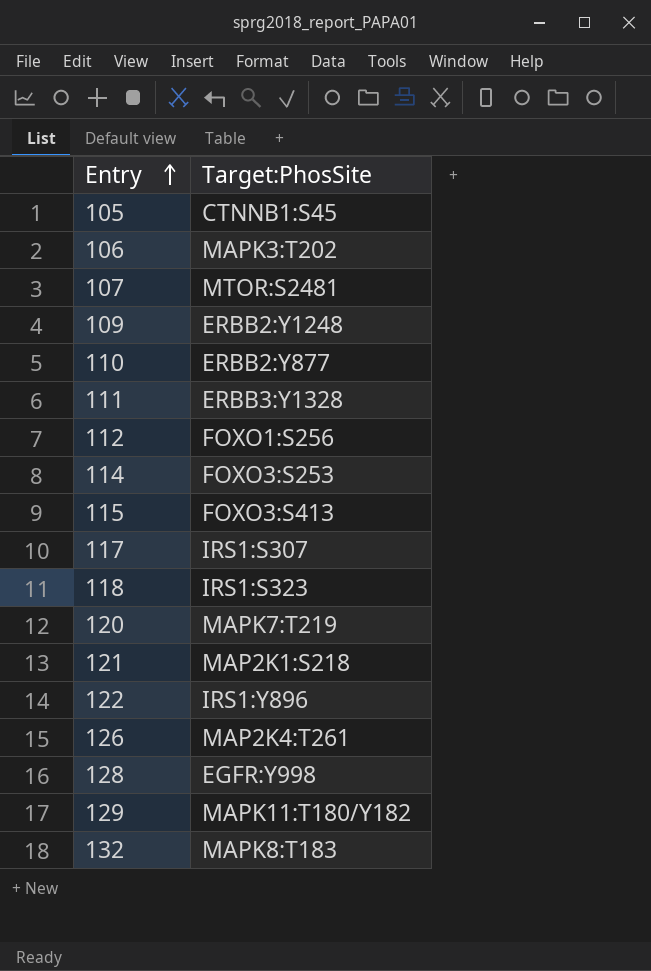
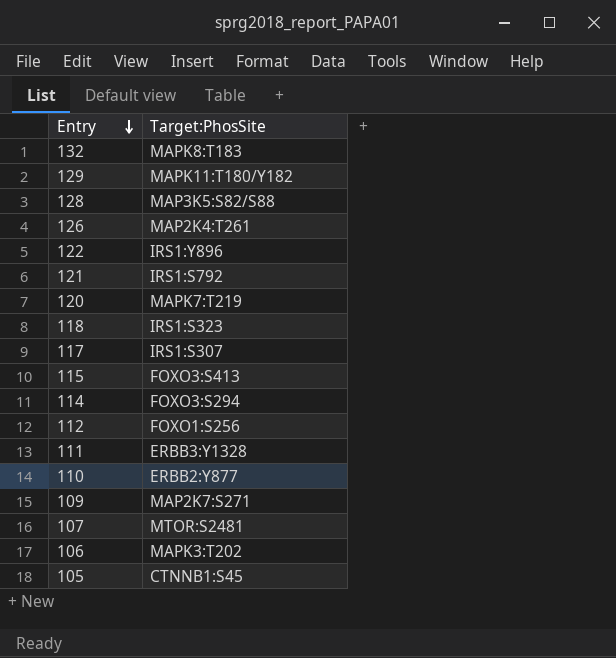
row order: Entry ascending -> Entry descending
128 | Target:PhosSite: EGFR:Y998 -> MAP3K5:S82/S88
121 | Target:PhosSite: MAP2K1:S218 -> IRS1:S792
114 | Target:PhosSite: FOXO3:S253 -> FOXO3:S294
109 | Target:PhosSite: ERBB2:Y1248 -> MAP2K7:S271

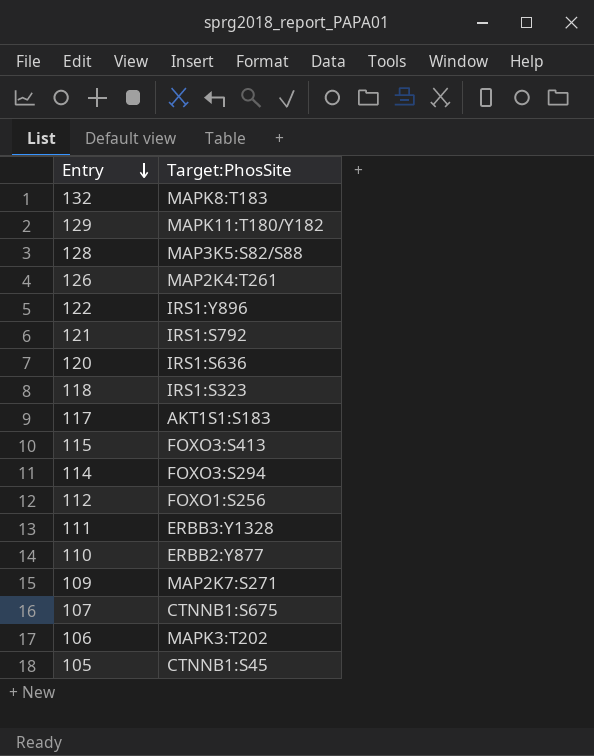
120 | Target:PhosSite: MAPK7:T219 -> IRS1:S636
117 | Target:PhosSite: IRS1:S307 -> AKT1S1:S183
107 | Target:PhosSite: MTOR:S2481 -> CTNNB1:S675

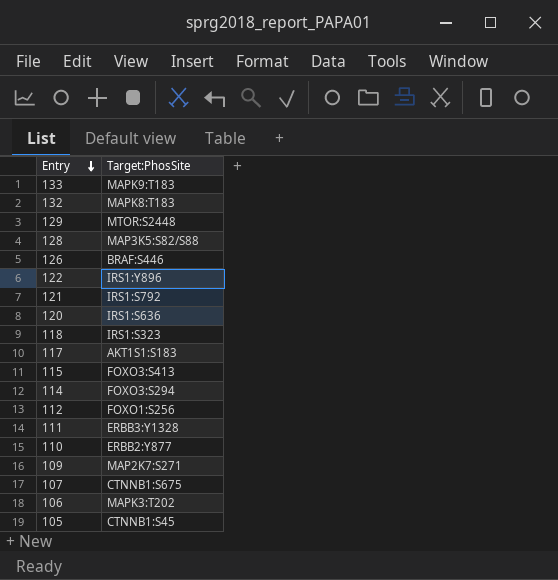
row 133: none -> MAPK9:T183
129 | Target:PhosSite: MAPK11:T180/Y182 -> MTOR:S2448
126 | Target:PhosSite: MAP2K4:T261 -> BRAF:S446

